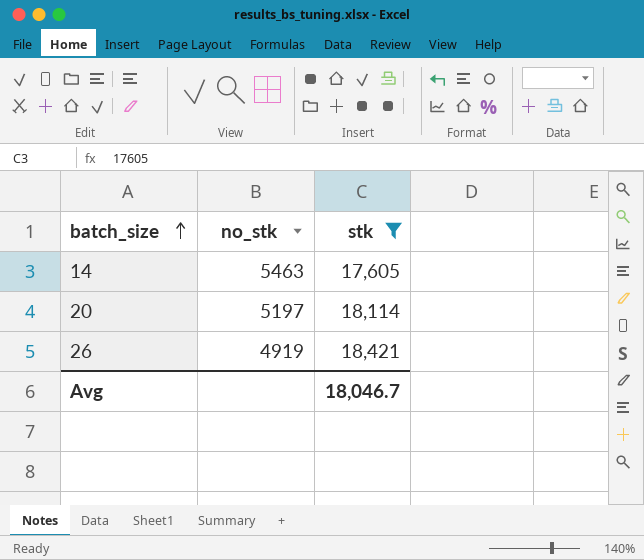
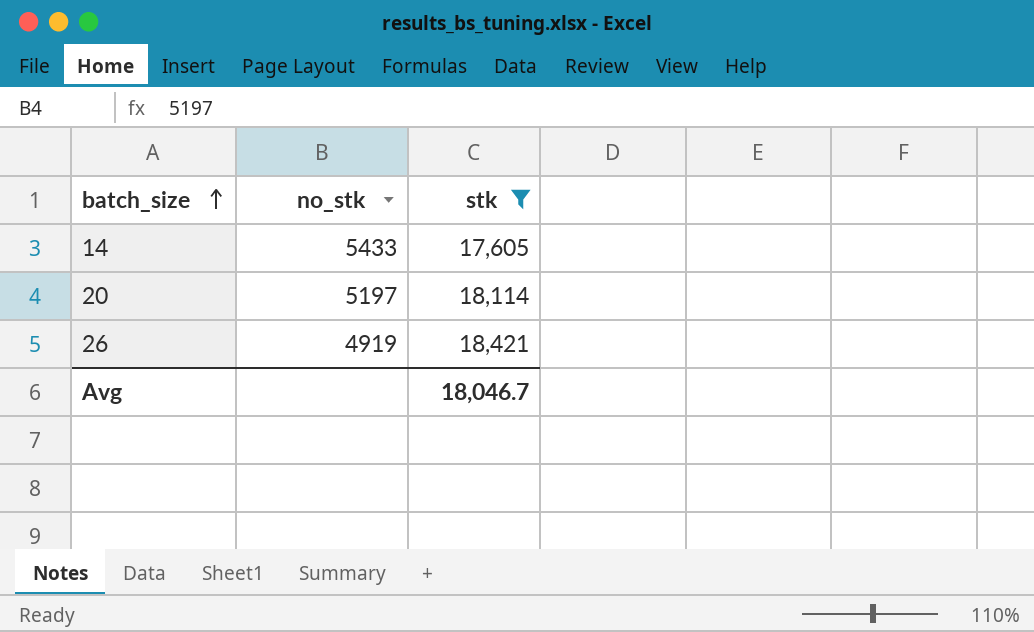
14 | no_stk: 5463 -> 5433

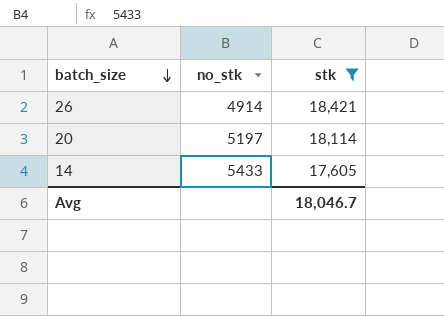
row order: batch_size ascending -> batch_size descending
26 | no_stk: 4919 -> 4914

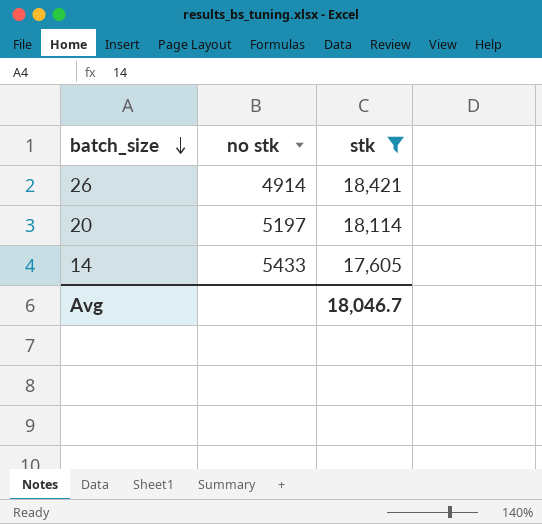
column name: no_stk -> no stk

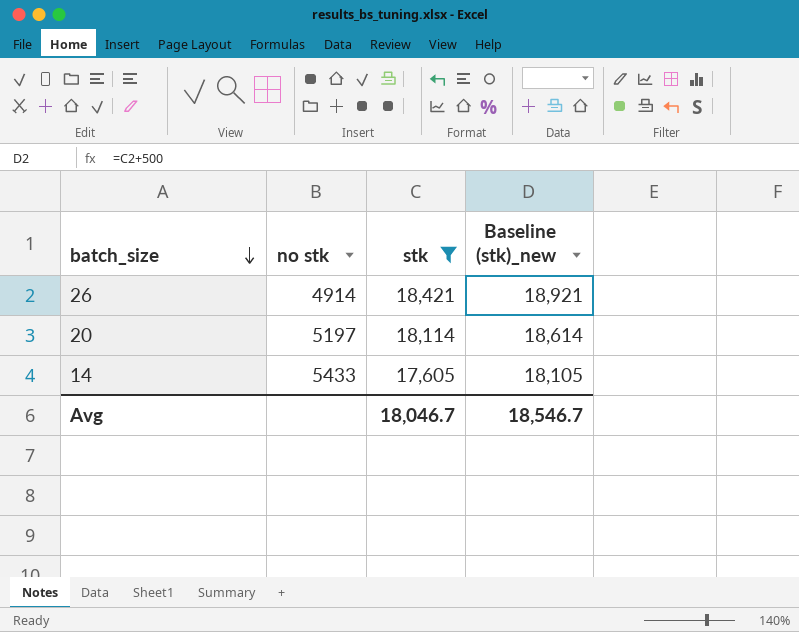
column Baseline (stk)_new | formula: none -> [stk] + 500

